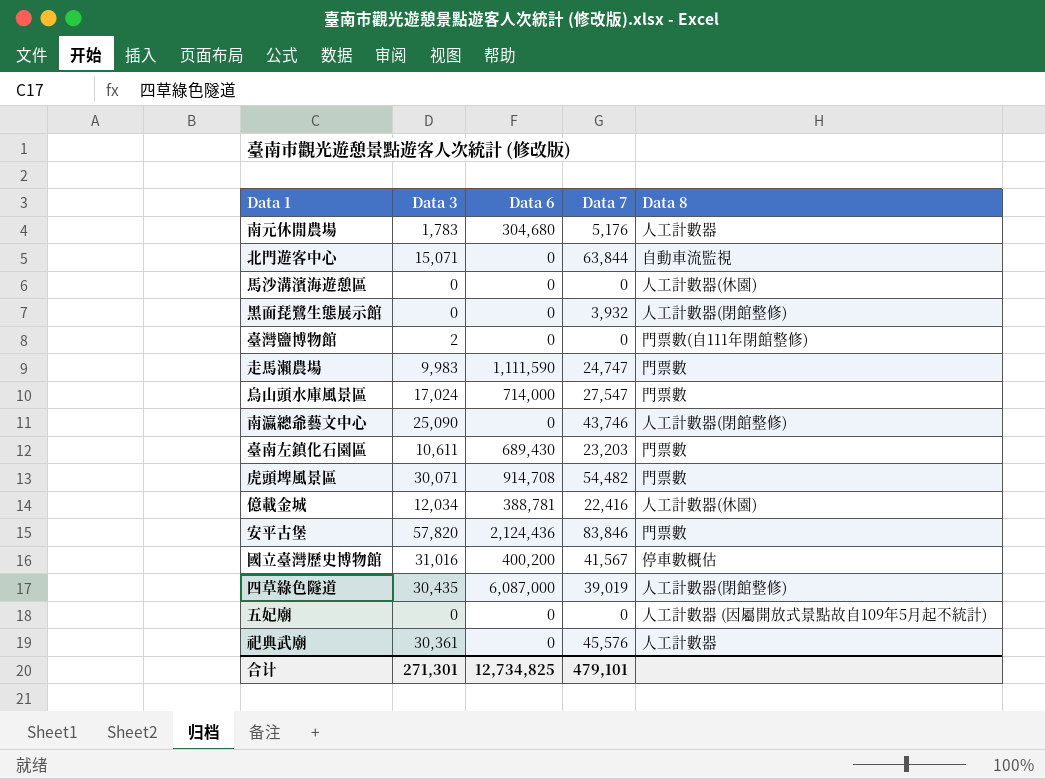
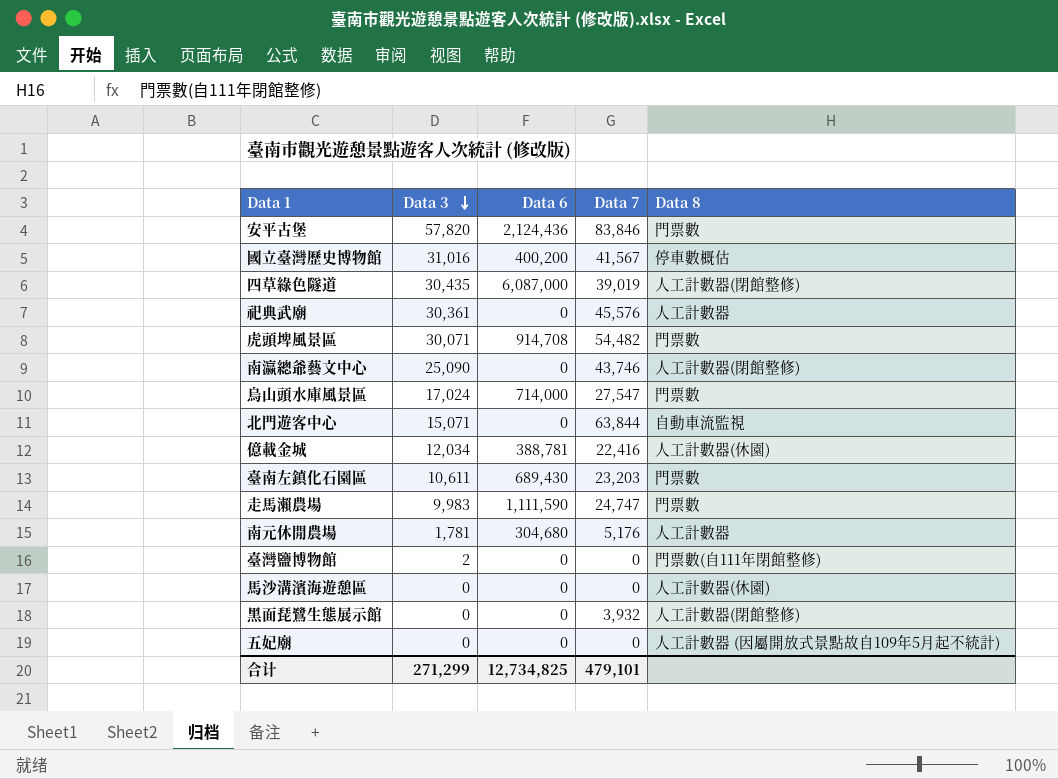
row order: none -> Data 3 descending
南元休閒農場 | Data 3: 1,783 -> 1,781
合计 | Data 3: 271,301 -> 271,299

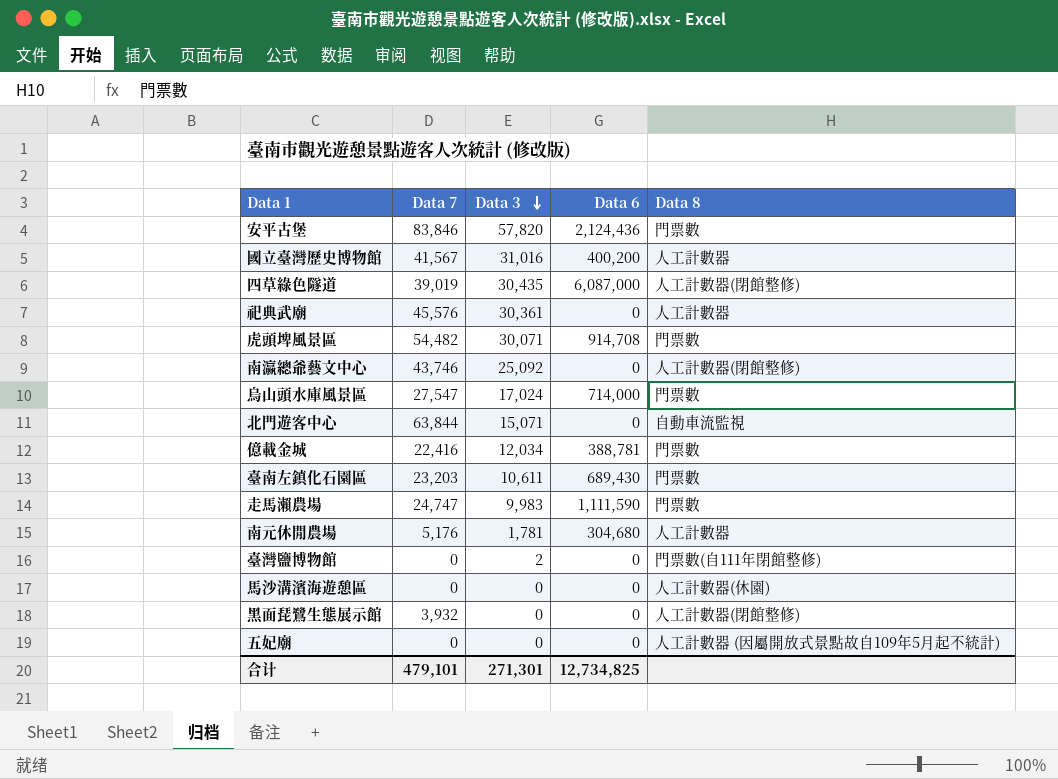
column Data 7 | position: 4 -> 2
國立臺灣歷史博物館 | Data 8: 停車數概估 -> 人工計數器
南瀛總爺藝文中心 | Data 3: 25,090 -> 25,092
億載金城 | Data 8: 人工計數器(休園) -> 門票數
合计 | Data 3: 271,299 -> 271,301

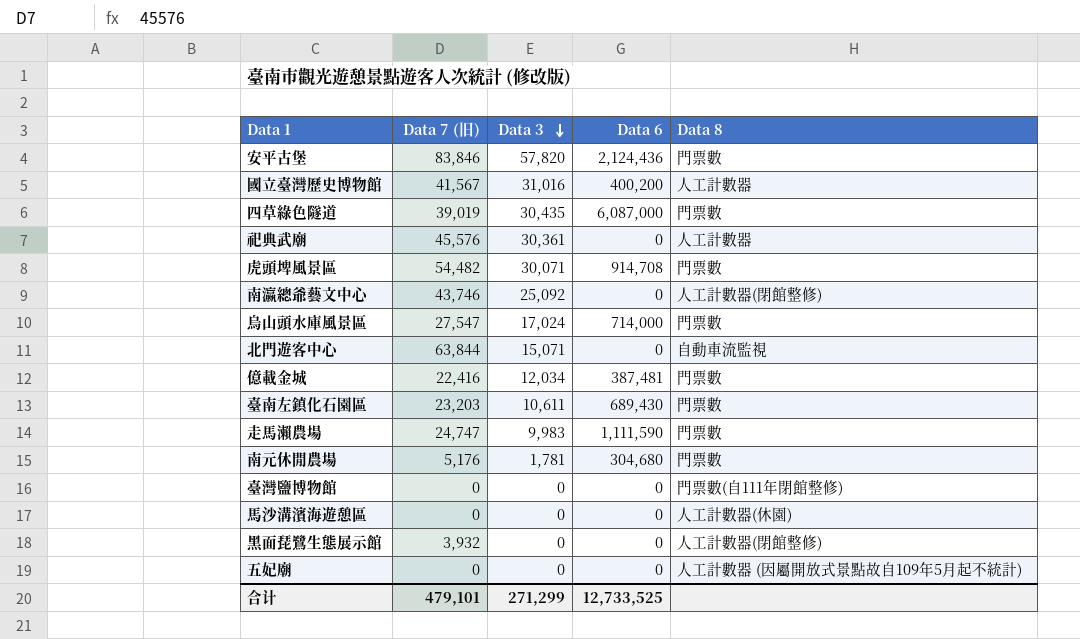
column name: Data 7 -> Data 7 (旧)
四草綠色隧道 | Data 8: 人工計數器(閉館整修) -> 門票數
億載金城 | Data 6: 388,781 -> 387,481
南元休閒農場 | Data 8: 人工計數器 -> 門票數
臺灣鹽博物館 | Data 3: 2 -> 0
合计 | Data 3: 271,301 -> 271,299
合计 | Data 6: 12,734,825 -> 12,733,525

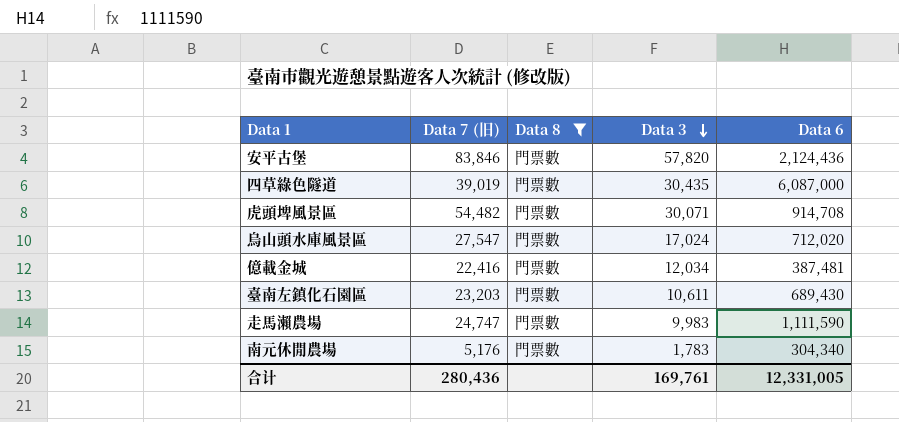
filter: none -> Data 8 = 門票數
column Data 8 | position: 5 -> 3
烏山頭水庫風景區 | Data 6: 714,000 -> 712,020
南元休閒農場 | Data 3: 1,781 -> 1,783
南元休閒農場 | Data 6: 304,680 -> 304,340
合计 | Data 7 (旧): 479,101 -> 280,436
合计 | Data 3: 271,299 -> 169,761
合计 | Data 6: 12,733,525 -> 12,331,005

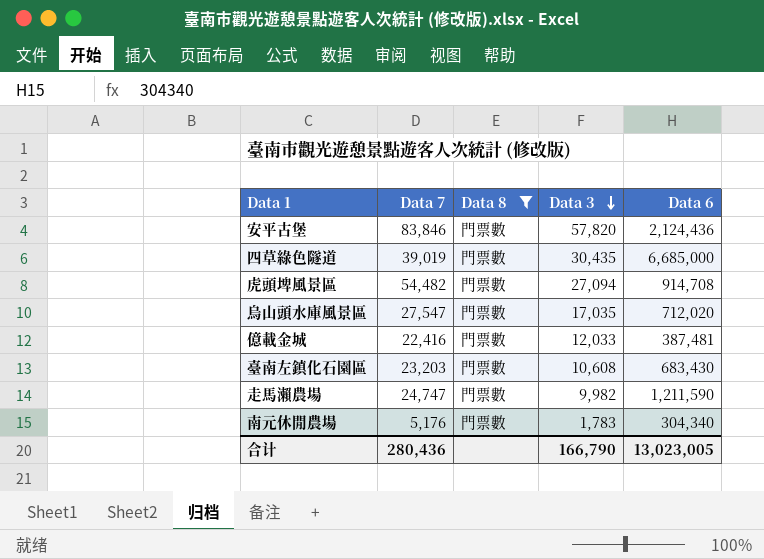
column name: Data 7 (旧) -> Data 7
四草綠色隧道 | Data 6: 6,087,000 -> 6,685,000
虎頭埤風景區 | Data 3: 30,071 -> 27,094
烏山頭水庫風景區 | Data 3: 17,024 -> 17,035
億載金城 | Data 3: 12,034 -> 12,033
臺南左鎮化石園區 | Data 3: 10,611 -> 10,608
臺南左鎮化石園區 | Data 6: 689,430 -> 683,430
走馬瀨農場 | Data 3: 9,983 -> 9,982
走馬瀨農場 | Data 6: 1,111,590 -> 1,211,590
合计 | Data 3: 169,761 -> 166,790
合计 | Data 6: 12,331,005 -> 13,023,005

